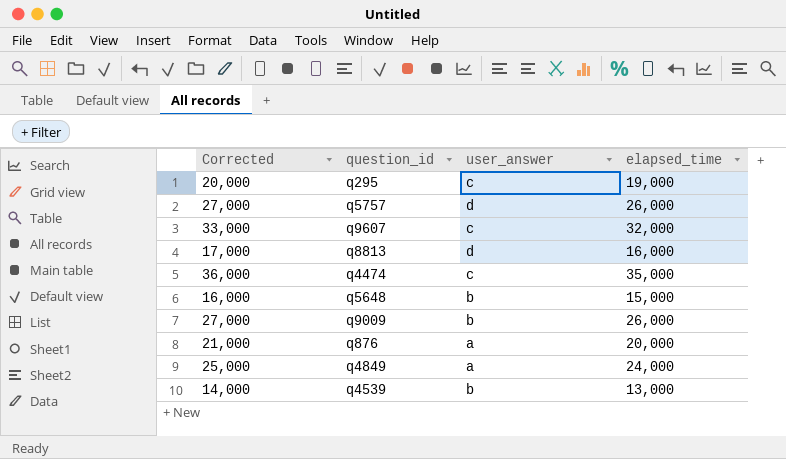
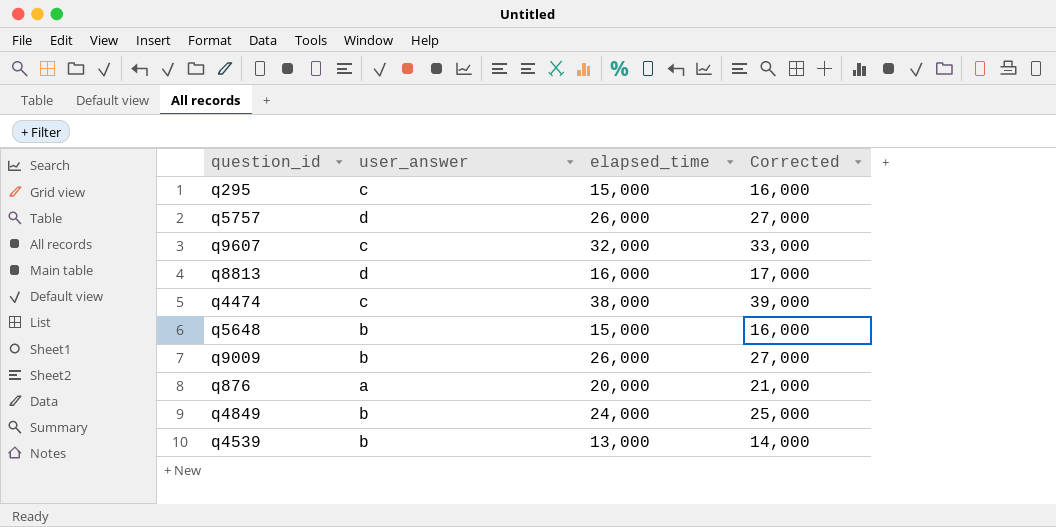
column Corrected | position: 1 -> 4
q295 | elapsed_time: 19,000 -> 15,000
q295 | Corrected: 20,000 -> 16,000
q4474 | elapsed_time: 35,000 -> 38,000
q4474 | Corrected: 36,000 -> 39,000
q4849 | user_answer: a -> b

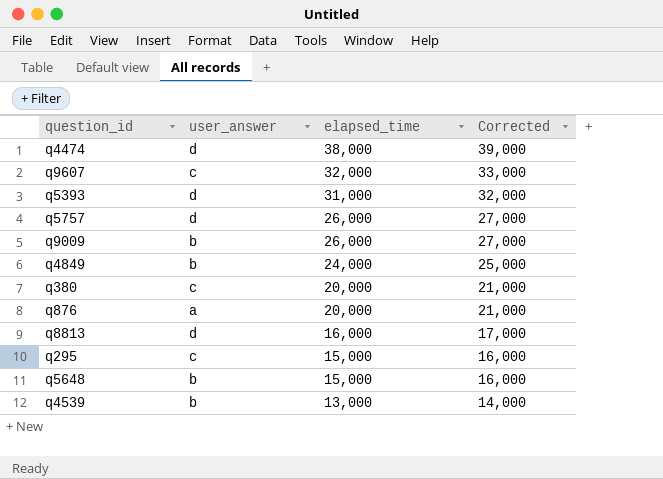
row order: none -> elapsed_time descending
q4474 | user_answer: c -> d
row q5393: none -> d | 31,000 | 32,000
row q380: none -> c | 20,000 | 21,000

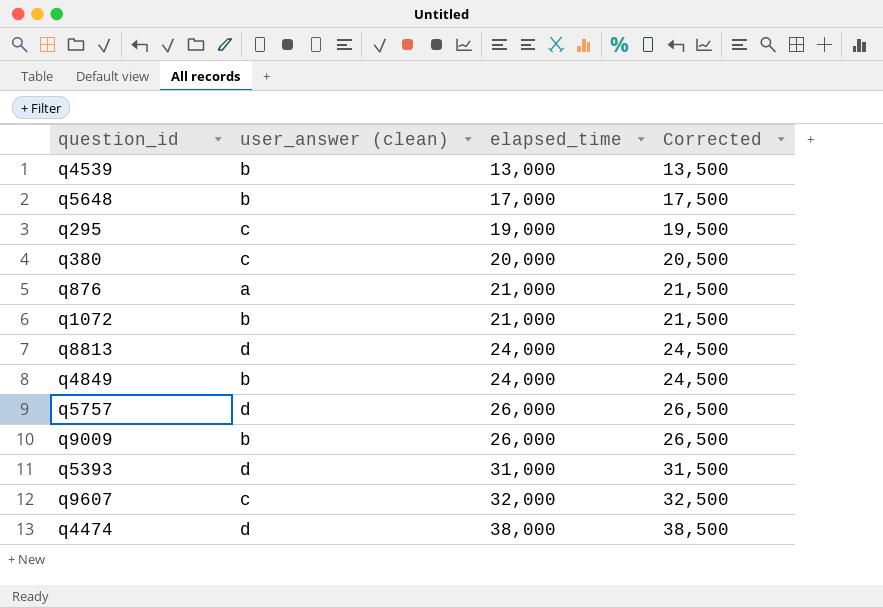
row order: elapsed_time descending -> elapsed_time ascending
column name: user_answer -> user_answer (clean)
column Corrected | formula: [elapsed_time] + 1000 -> [elapsed_time] + 500
q5648 | elapsed_time: 15,000 -> 17,000
q295 | elapsed_time: 15,000 -> 19,000
q876 | elapsed_time: 20,000 -> 21,000
row q1072: none -> b | 21,000 | 21,500
q8813 | elapsed_time: 16,000 -> 24,000

